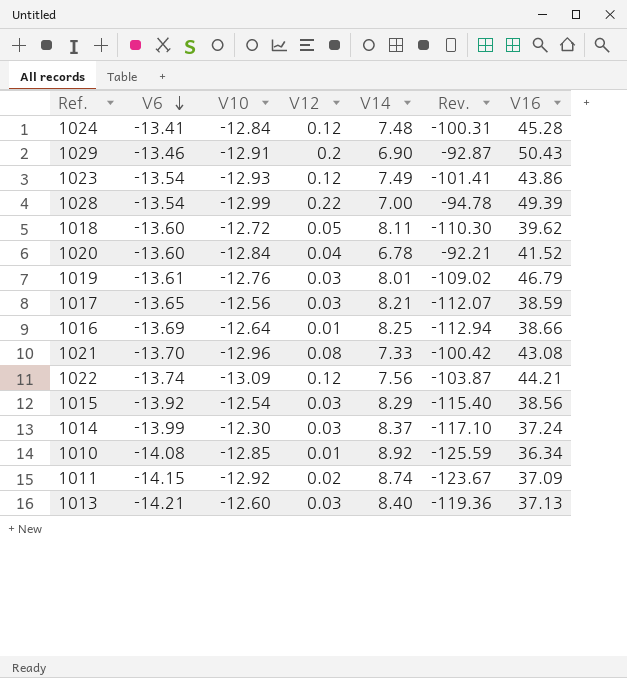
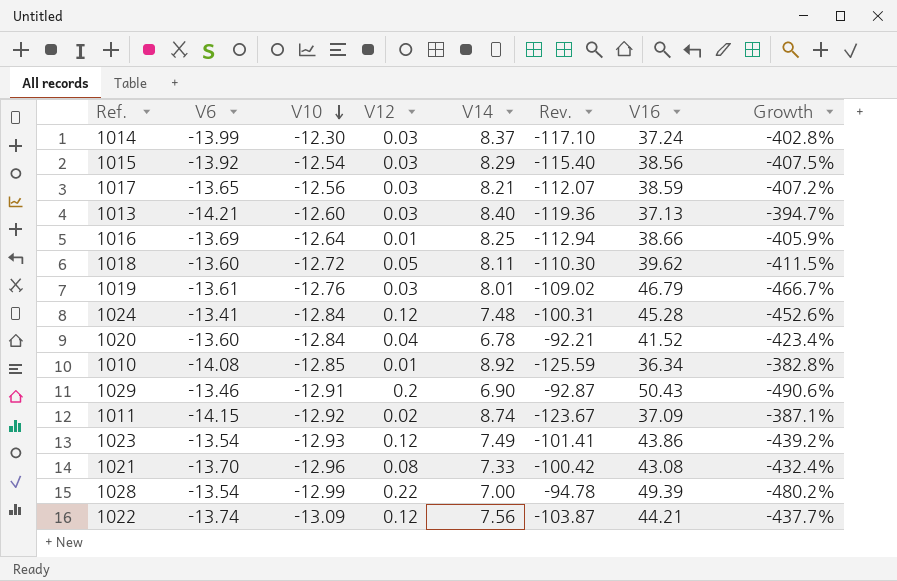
row order: V6 descending -> V10 descending
column Growth | formula: none -> ([V16] - [V10]) / [V10]

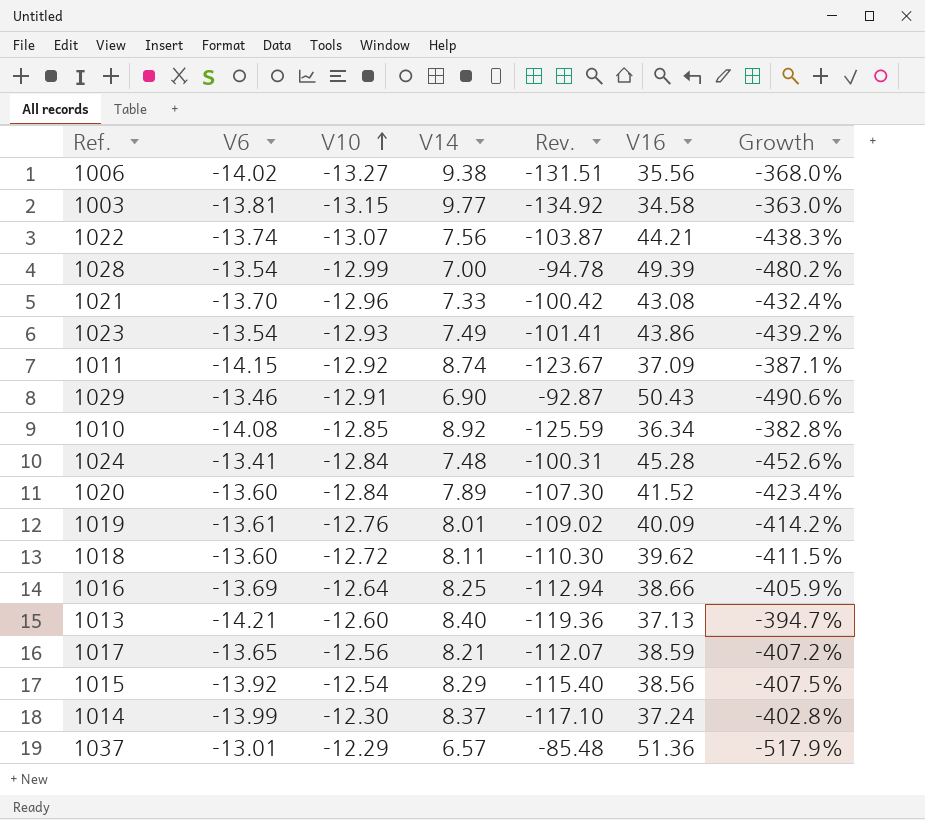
row order: V10 descending -> V10 ascending
column V12 | position: 4 -> none
row 1006: none -> -14.02 | -13.27 | 9.38 | -131.51 | 35.56 | -368.0%
row 1003: none -> -13.81 | -13.15 | 9.77 | -134.92 | 34.58 | -363.0%
1022 | V10: -13.09 -> -13.07
1022 | Growth: -437.7% -> -438.3%
1020 | V14: 6.78 -> 7.89
1020 | Rev.: -92.21 -> -107.30
1019 | V16: 46.79 -> 40.09
1019 | Growth: -466.7% -> -414.2%
row 1037: none -> -13.01 | -12.29 | 6.57 | -85.48 | 51.36 | -517.9%

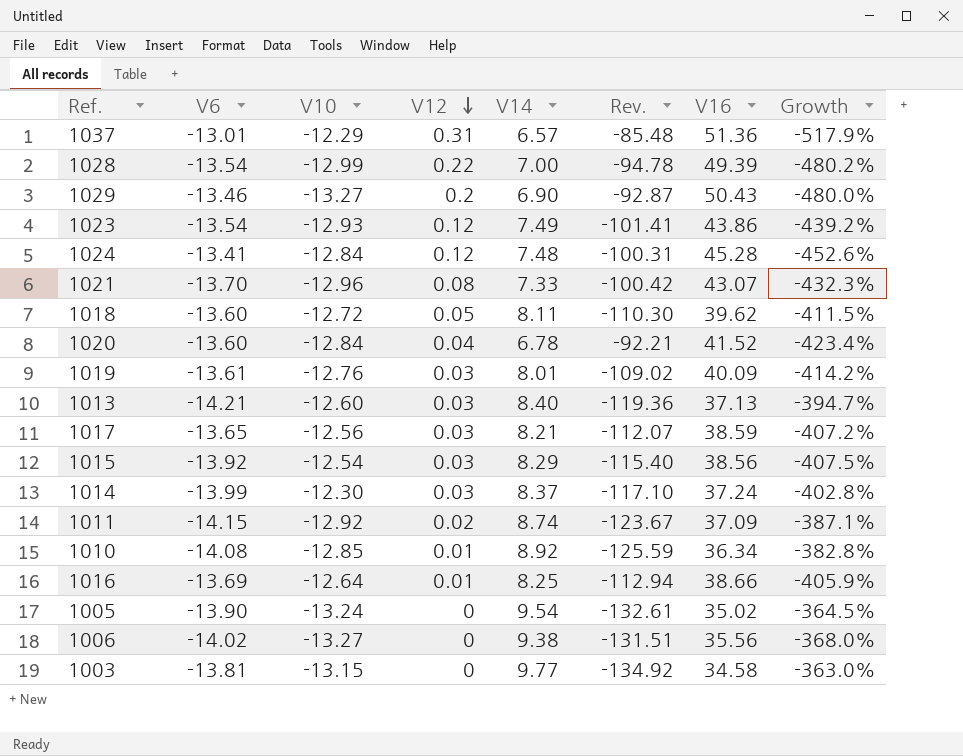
row order: V10 ascending -> V12 descending
column V12 | position: none -> 4
row 1022: -13.74 | -13.07 | 7.56 | -103.87 | 44.21 | -438.3% -> none
1029 | V10: -12.91 -> -13.27
1029 | Growth: -490.6% -> -480.0%
1021 | V16: 43.08 -> 43.07
1021 | Growth: -432.4% -> -432.3%
1020 | V14: 7.89 -> 6.78
1020 | Rev.: -107.30 -> -92.21
row 1005: none -> -13.90 | -13.24 | 0 | 9.54 | -132.61 | 35.02 | -364.5%

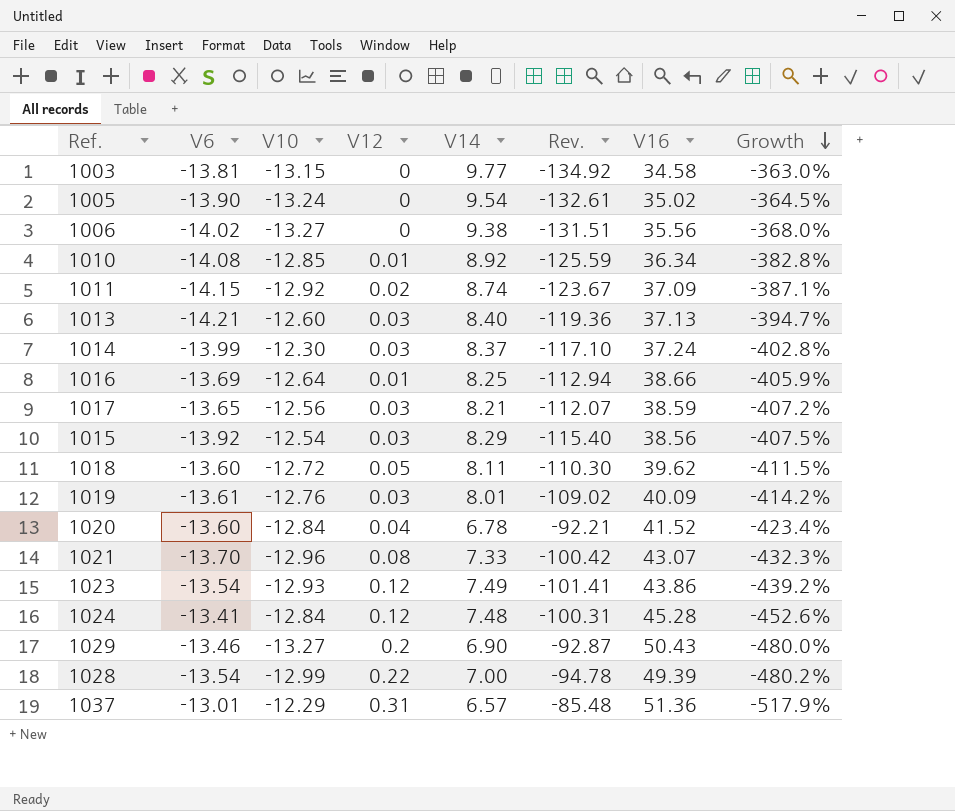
row order: V12 descending -> Growth descending

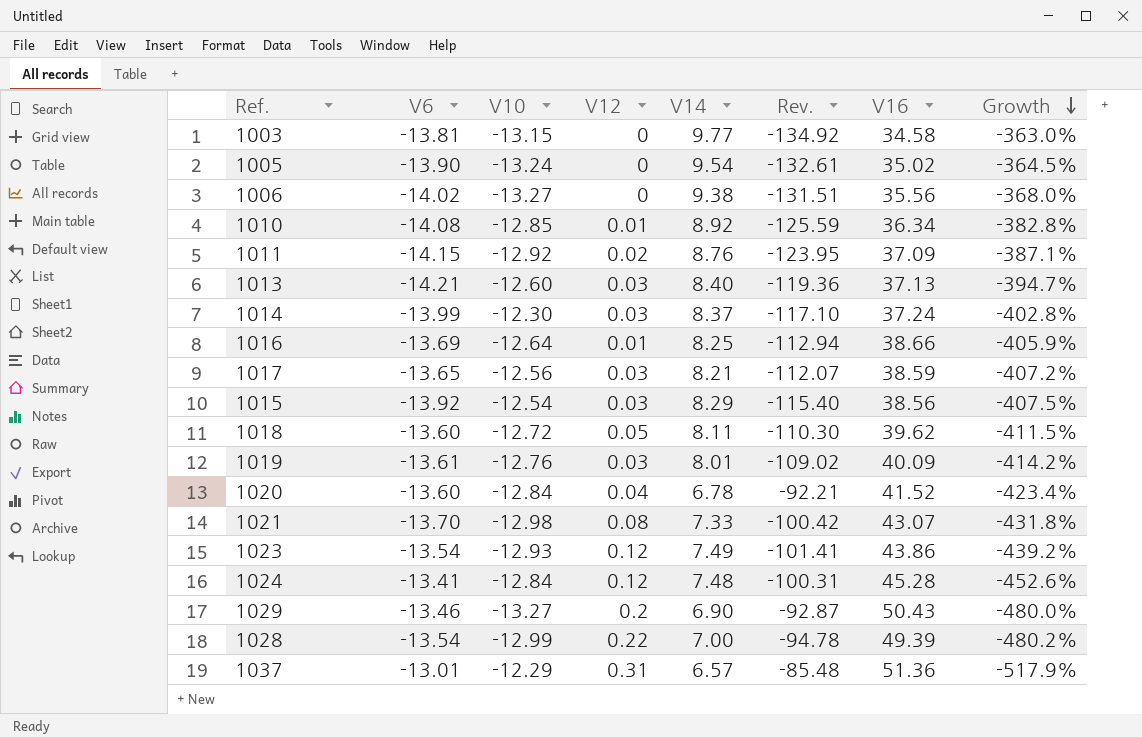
1011 | V14: 8.74 -> 8.76
1011 | Rev.: -123.67 -> -123.95
1021 | V10: -12.96 -> -12.98
1021 | Growth: -432.3% -> -431.8%

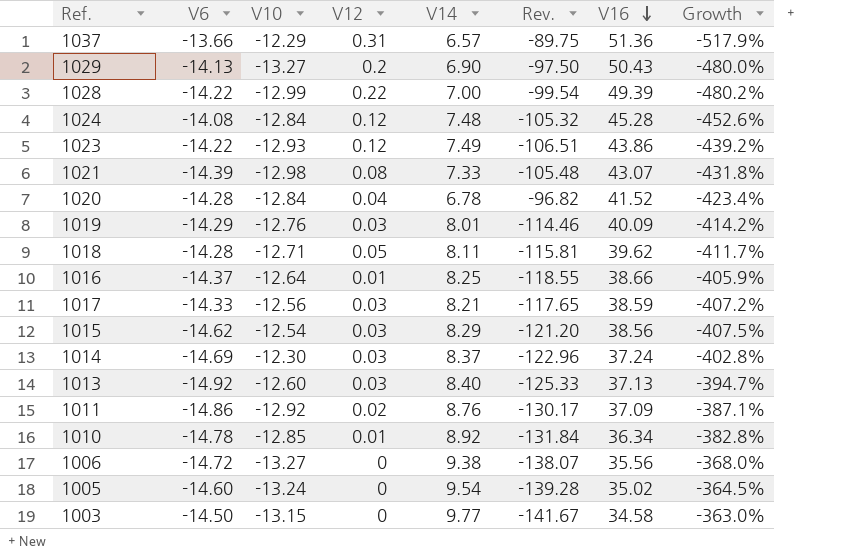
row order: Growth descending -> V16 descending
1037 | V6: -13.01 -> -13.66
1037 | Rev.: -85.48 -> -89.75
1029 | V6: -13.46 -> -14.13
1029 | Rev.: -92.87 -> -97.50
1028 | V6: -13.54 -> -14.22
1028 | Rev.: -94.78 -> -99.54
1024 | V6: -13.41 -> -14.08
1024 | Rev.: -100.31 -> -105.32
1023 | V6: -13.54 -> -14.22
1023 | Rev.: -101.41 -> -106.51
1021 | V6: -13.70 -> -14.39
1021 | Rev.: -100.42 -> -105.48
1020 | V6: -13.60 -> -14.28
1020 | Rev.: -92.21 -> -96.82
1019 | V6: -13.61 -> -14.29
1019 | Rev.: -109.02 -> -114.46
1018 | V6: -13.60 -> -14.28
1018 | V10: -12.72 -> -12.71
1018 | Rev.: -110.30 -> -115.81
1018 | Growth: -411.5% -> -411.7%
1016 | V6: -13.69 -> -14.37
1016 | Rev.: -112.94 -> -118.55
1017 | V6: -13.65 -> -14.33
1017 | Rev.: -112.07 -> -117.65
1015 | V6: -13.92 -> -14.62
1015 | Rev.: -115.40 -> -121.20
1014 | V6: -13.99 -> -14.69
1014 | Rev.: -117.10 -> -122.96
1013 | V6: -14.21 -> -14.92
1013 | Rev.: -119.36 -> -125.33
1011 | V6: -14.15 -> -14.86
1011 | Rev.: -123.95 -> -130.17
1010 | V6: -14.08 -> -14.78
1010 | Rev.: -125.59 -> -131.84
1006 | V6: -14.02 -> -14.72
1006 | Rev.: -131.51 -> -138.07
1005 | V6: -13.90 -> -14.60
1005 | Rev.: -132.61 -> -139.28
1003 | V6: -13.81 -> -14.50
1003 | Rev.: -134.92 -> -141.67

